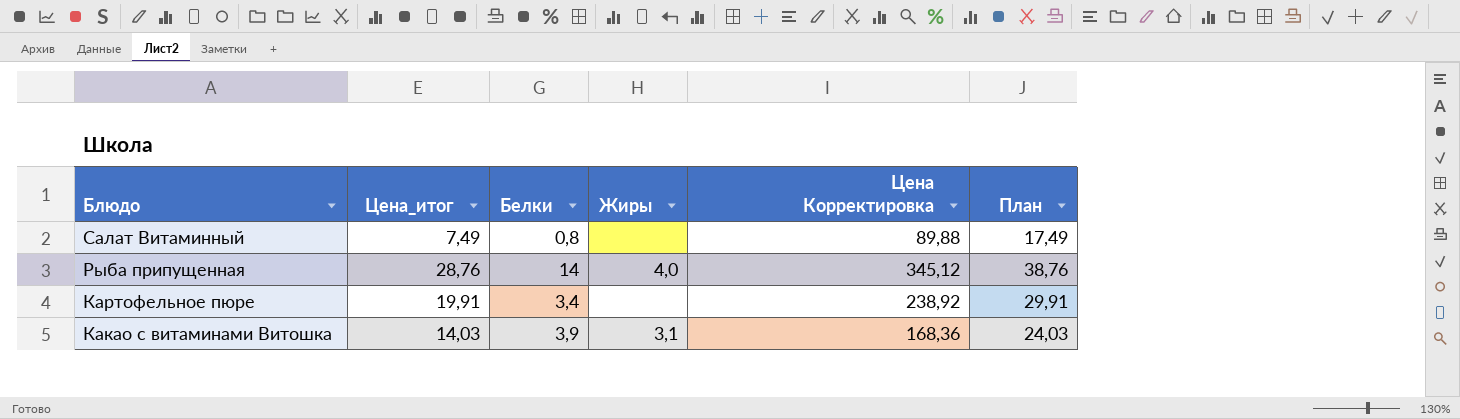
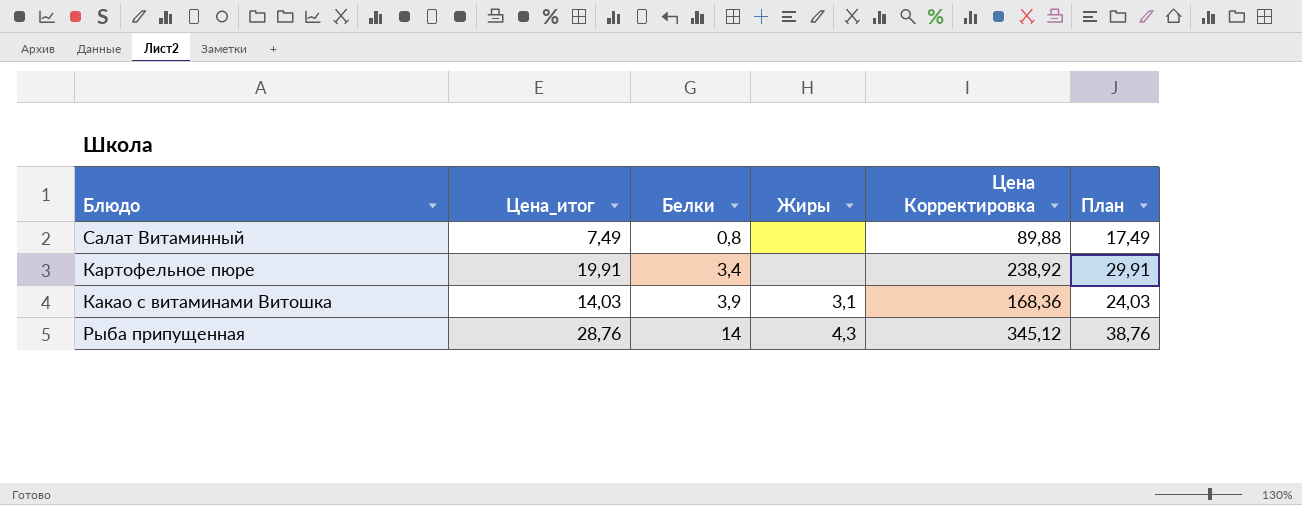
row order: Блюдо descending -> Белки ascending
Рыба припущенная | Жиры: 4,0 -> 4,3

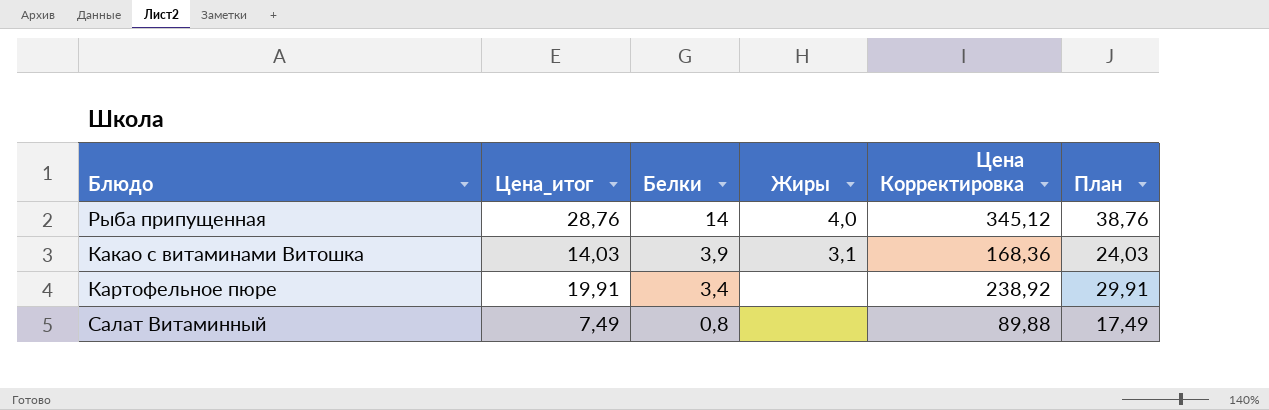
row order: Белки ascending -> Белки descending
Рыба припущенная | Жиры: 4,3 -> 4,0

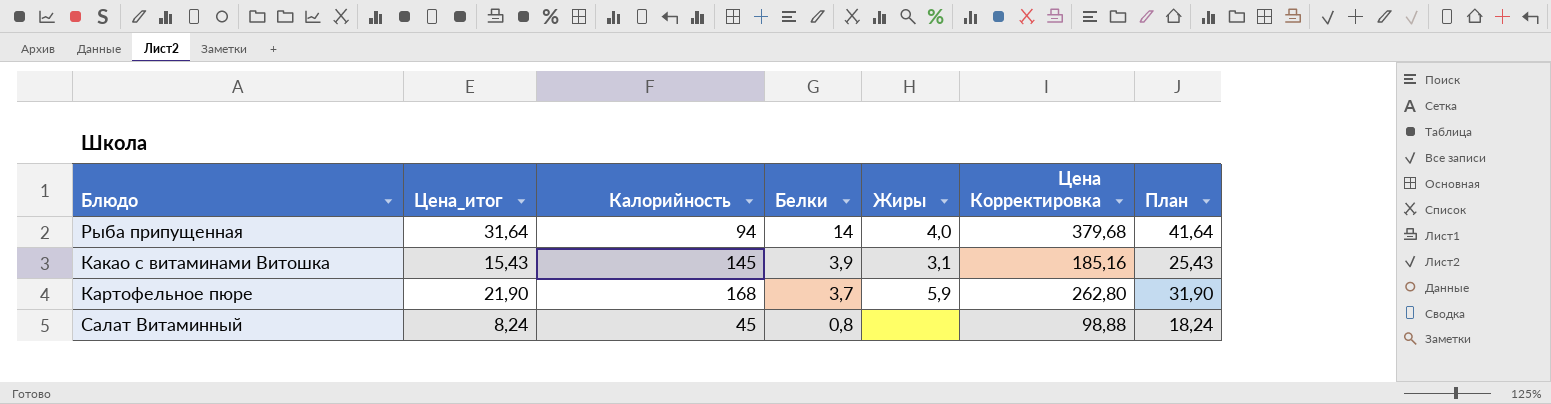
column Калорийность | position: none -> 3
Рыба припущенная | Цена_итог: 28,76 -> 31,64
Рыба припущенная | Цена Корректировка: 345,12 -> 379,68
Рыба припущенная | План: 38,76 -> 41,64
Какао с витаминами Витошка | Цена_итог: 14,03 -> 15,43
Какао с витаминами Витошка | Цена Корректировка: 168,36 -> 185,16
Какао с витаминами Витошка | План: 24,03 -> 25,43
Картофельное пюре | Цена_итог: 19,91 -> 21,90
Картофельное пюре | Белки: 3,4 -> 3,7
Картофельное пюре | Жиры: none -> 5,9
Картофельное пюре | Цена Корректировка: 238,92 -> 262,80
Картофельное пюре | План: 29,91 -> 31,90
Салат Витаминный | Цена_итог: 7,49 -> 8,24
Салат Витаминный | Цена Корректировка: 89,88 -> 98,88
Салат Витаминный | План: 17,49 -> 18,24

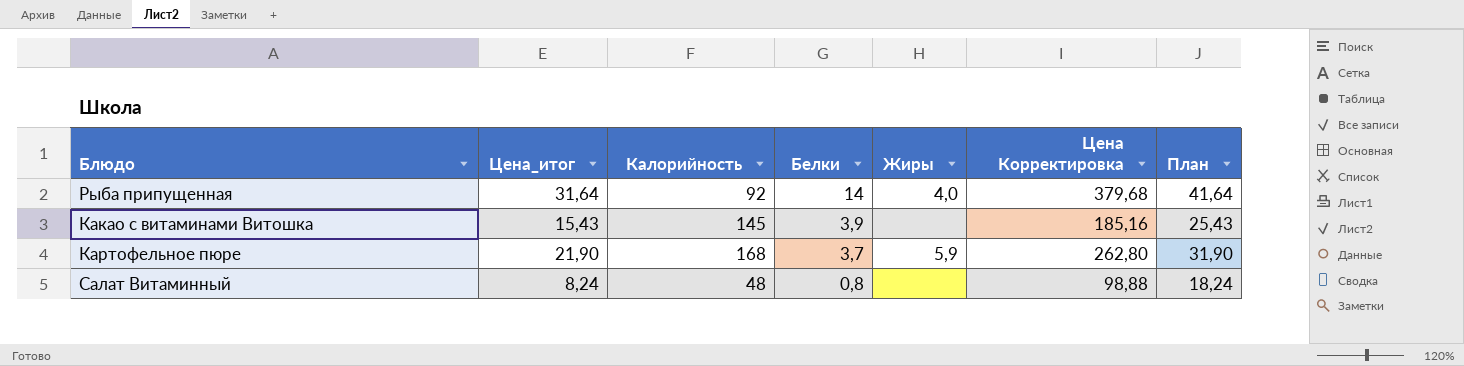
Рыба припущенная | Калорийность: 94 -> 92
Какао с витаминами Витошка | Жиры: 3,1 -> none
Салат Витаминный | Калорийность: 45 -> 48

